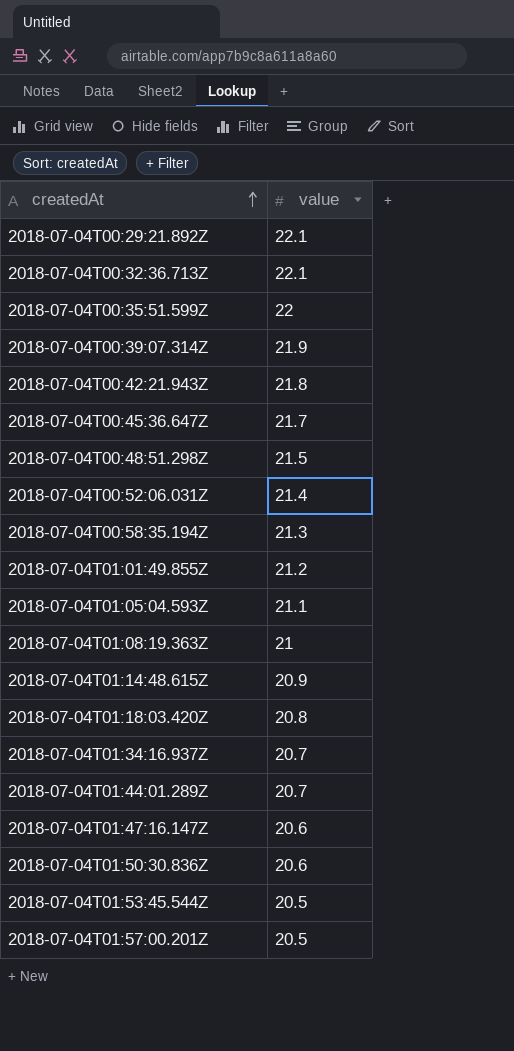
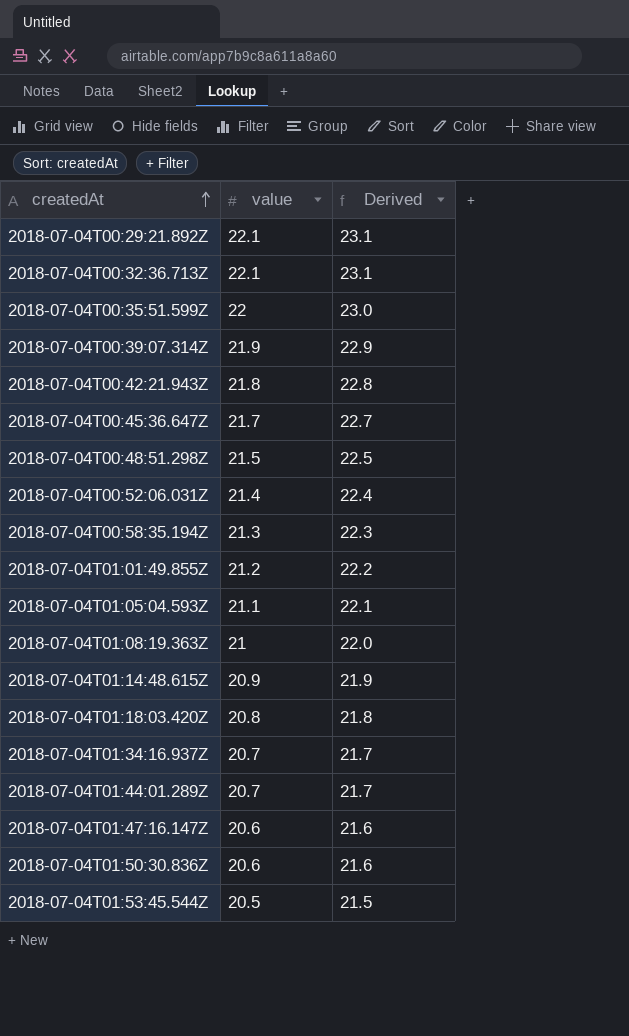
column Derived | formula: none -> [value] + 1
row 2018-07-04T01:57:00.201Z: 20.5 -> none

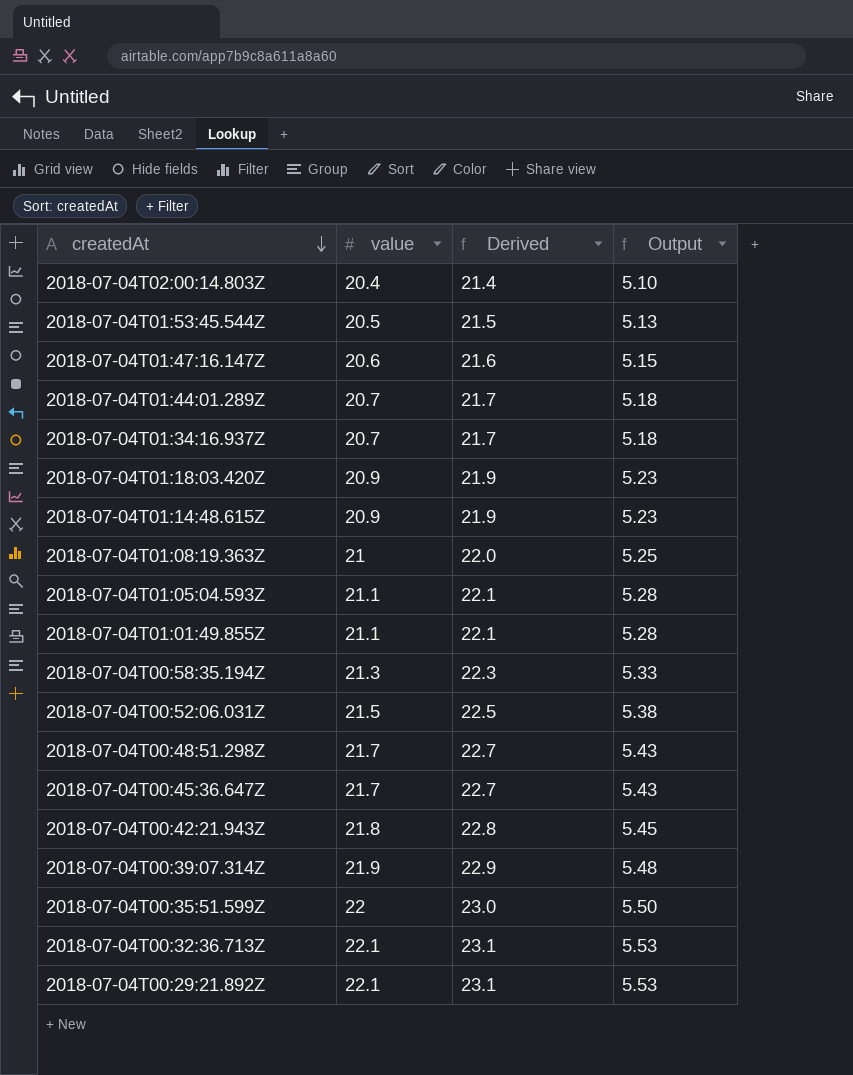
row order: createdAt ascending -> createdAt descending
column Output | formula: none -> [value] * 0.25
row 2018-07-04T01:50:30.836Z: 20.6 | 21.6 -> none
row 2018-07-04T02:00:14.803Z: none -> 20.4 | 21.4 | 5.10
2018-07-04T01:18:03.420Z | value: 20.8 -> 20.9
2018-07-04T01:18:03.420Z | Derived: 21.8 -> 21.9
2018-07-04T01:01:49.855Z | value: 21.2 -> 21.1
2018-07-04T01:01:49.855Z | Derived: 22.2 -> 22.1
2018-07-04T00:52:06.031Z | value: 21.4 -> 21.5
2018-07-04T00:52:06.031Z | Derived: 22.4 -> 22.5
2018-07-04T00:48:51.298Z | value: 21.5 -> 21.7
2018-07-04T00:48:51.298Z | Derived: 22.5 -> 22.7

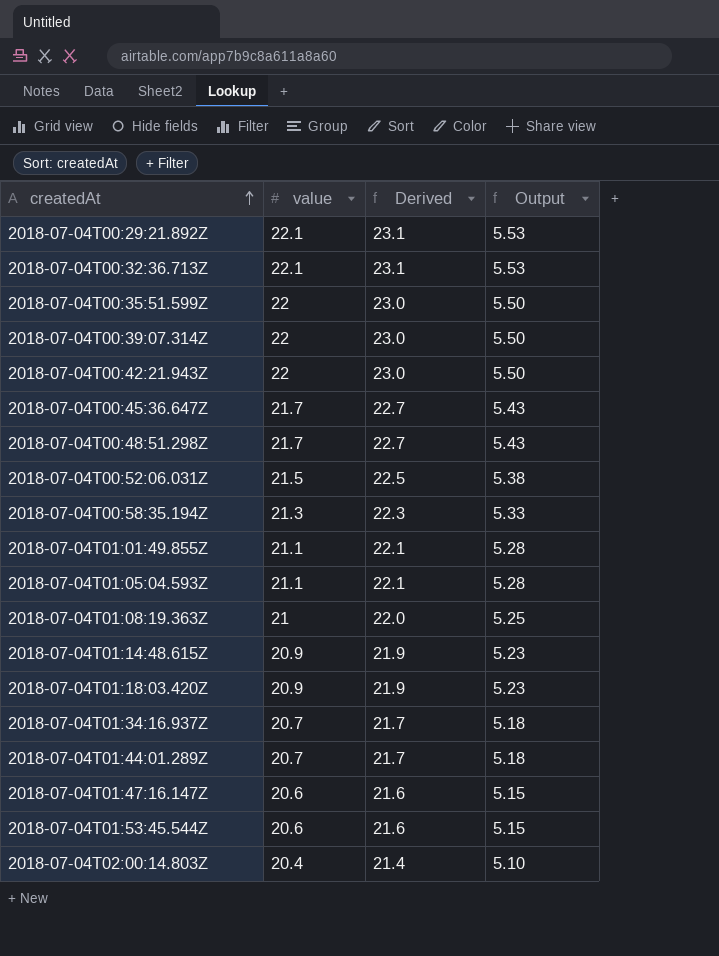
row order: createdAt descending -> createdAt ascending
2018-07-04T00:39:07.314Z | value: 21.9 -> 22
2018-07-04T00:39:07.314Z | Derived: 22.9 -> 23.0
2018-07-04T00:39:07.314Z | Output: 5.48 -> 5.50
2018-07-04T00:42:21.943Z | value: 21.8 -> 22
2018-07-04T00:42:21.943Z | Derived: 22.8 -> 23.0
2018-07-04T00:42:21.943Z | Output: 5.45 -> 5.50
2018-07-04T01:53:45.544Z | value: 20.5 -> 20.6
2018-07-04T01:53:45.544Z | Derived: 21.5 -> 21.6
2018-07-04T01:53:45.544Z | Output: 5.13 -> 5.15

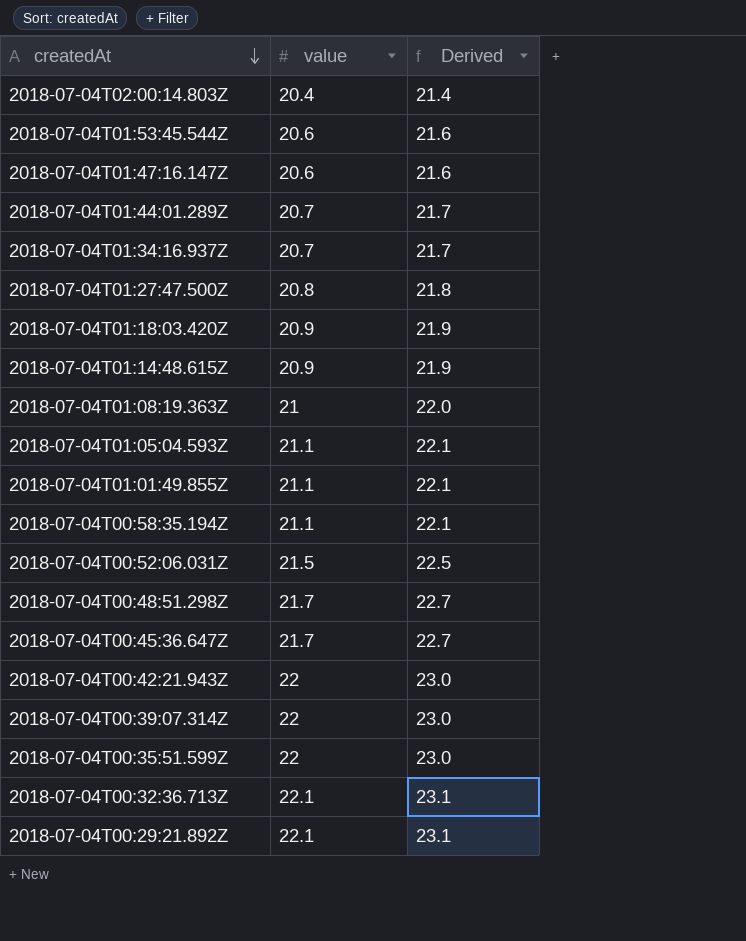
row order: createdAt ascending -> createdAt descending
column Output | formula: [value] * 0.25 -> none
row 2018-07-04T01:27:47.500Z: none -> 20.8 | 21.8
2018-07-04T00:58:35.194Z | value: 21.3 -> 21.1
2018-07-04T00:58:35.194Z | Derived: 22.3 -> 22.1

